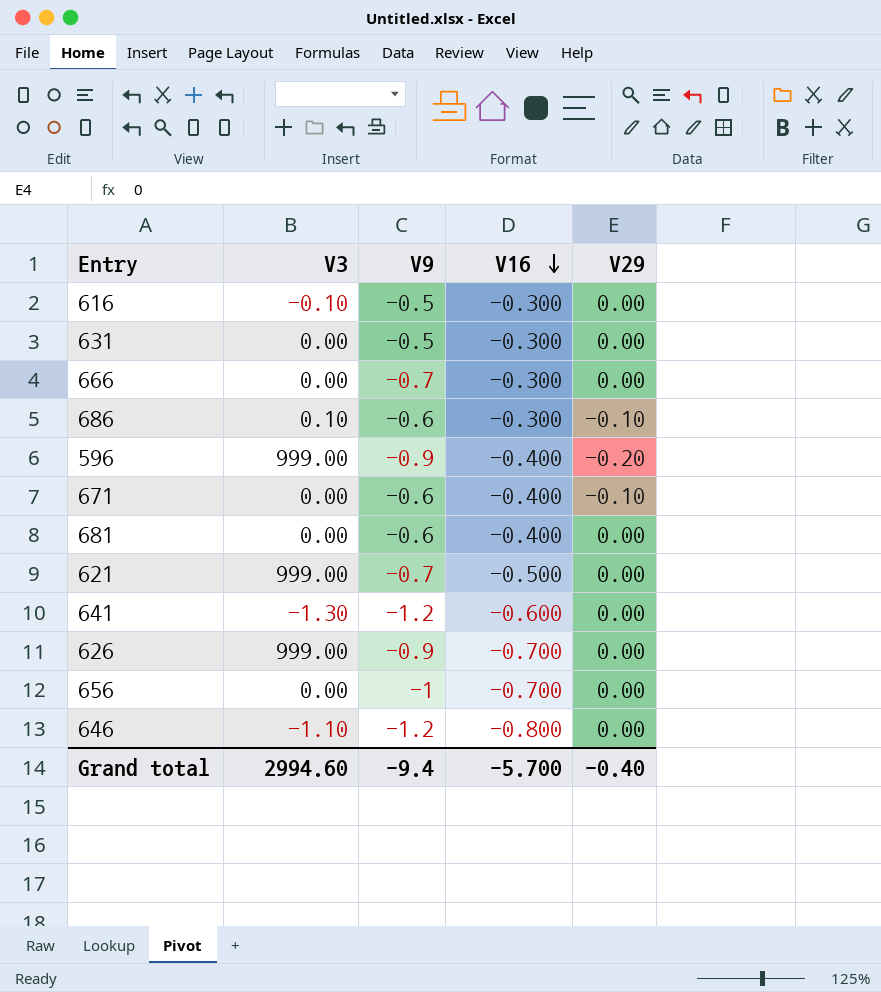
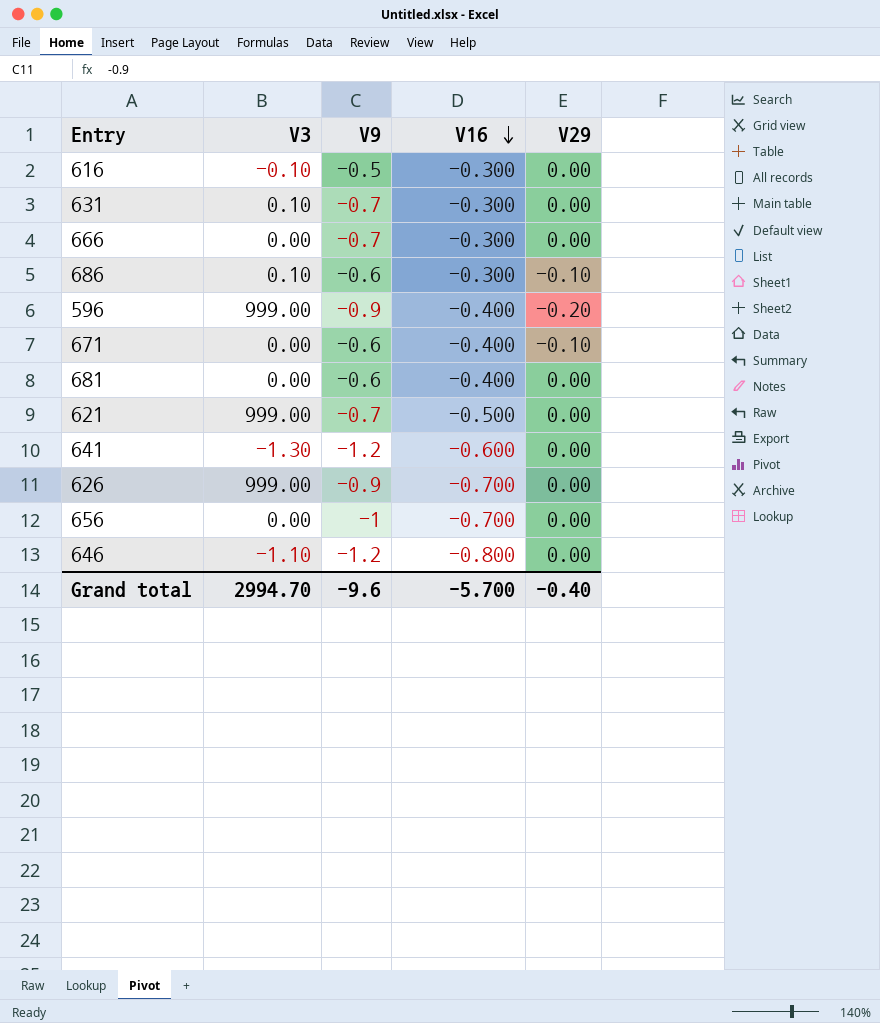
631 | V3: 0.00 -> 0.10
631 | V9: -0.5 -> -0.7
Grand total | V3: 2994.60 -> 2994.70
Grand total | V9: -9.4 -> -9.6

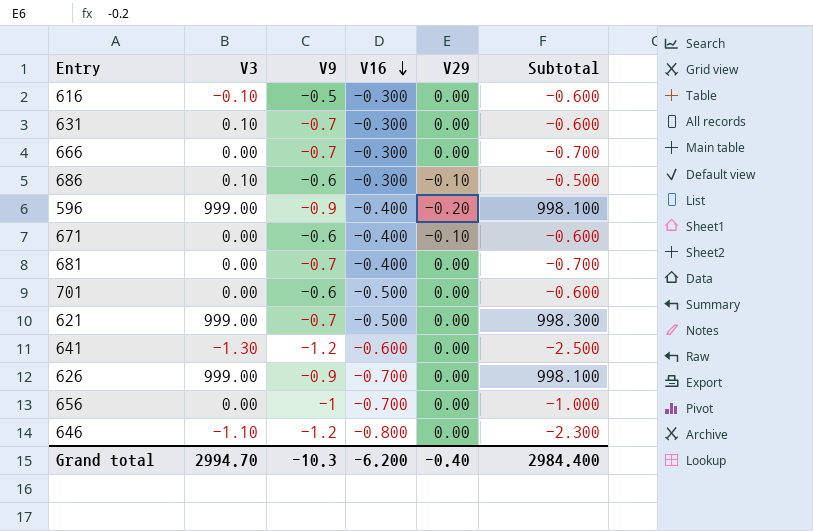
column Subtotal | formula: none -> [V3] + [V9]
681 | V9: -0.6 -> -0.7
row 701: none -> 0.00 | -0.6 | -0.500 | 0.00 | -0.600
Grand total | V9: -9.6 -> -10.3
Grand total | V16: -5.700 -> -6.200

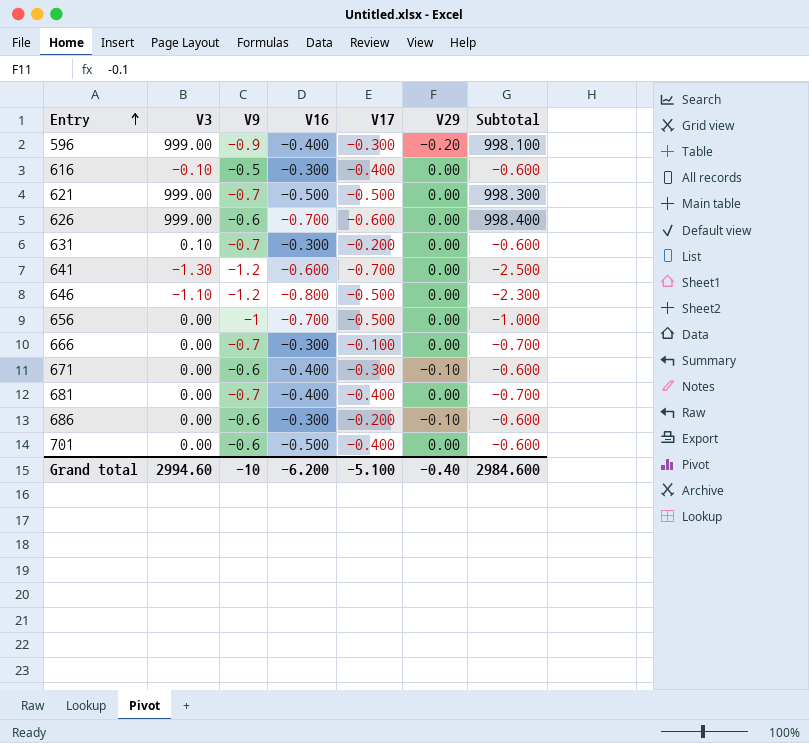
row order: V16 descending -> Entry ascending
column V17 | position: none -> 5
626 | V9: -0.9 -> -0.6
626 | Subtotal: 998.100 -> 998.400
686 | V3: 0.10 -> 0.00
686 | Subtotal: -0.500 -> -0.600
Grand total | V3: 2994.70 -> 2994.60
Grand total | V9: -10.3 -> -10
Grand total | Subtotal: 2984.400 -> 2984.600

